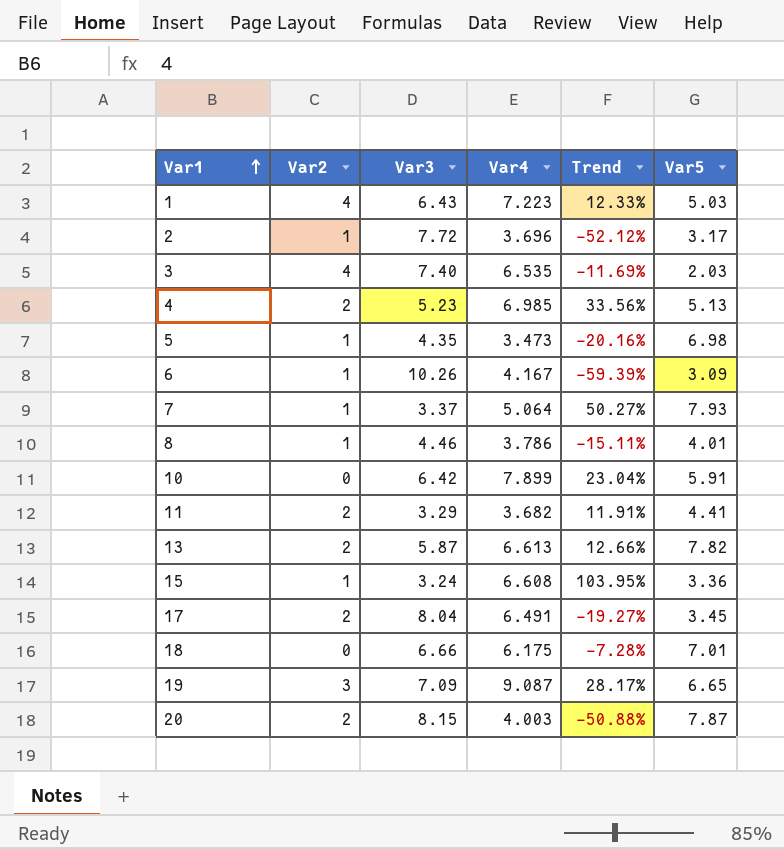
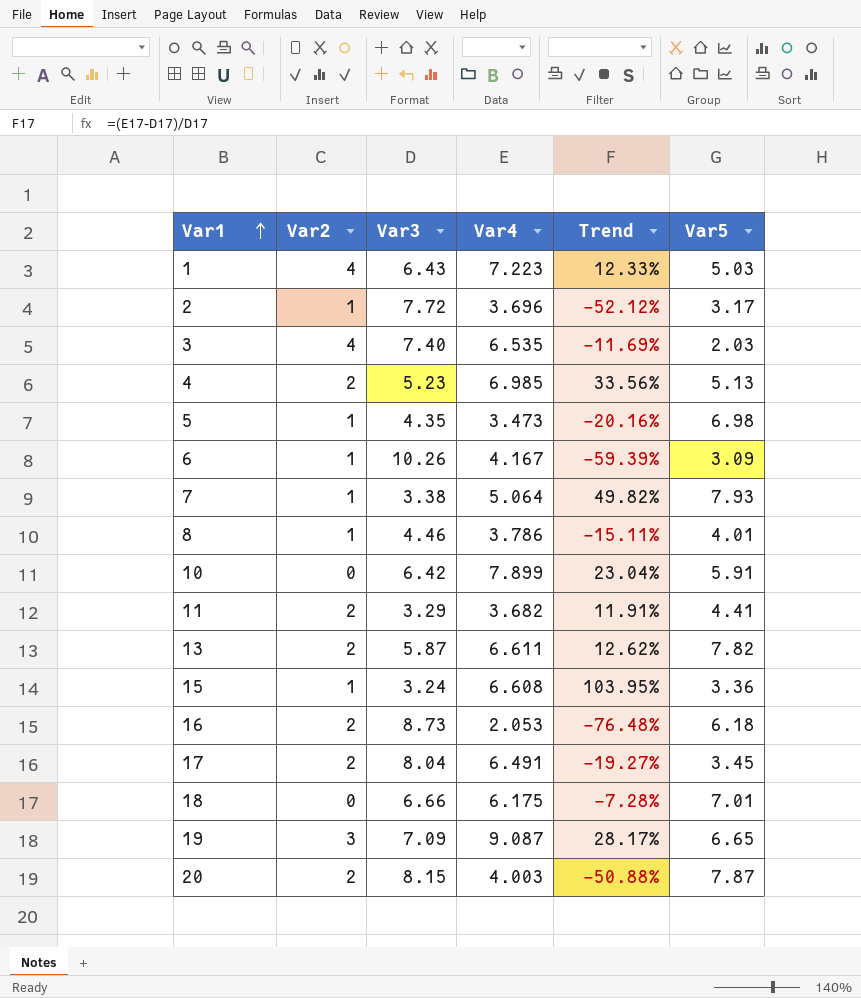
7 | Var3: 3.37 -> 3.38
7 | Trend: 50.27% -> 49.82%
13 | Var4: 6.613 -> 6.611
13 | Trend: 12.66% -> 12.62%
row 16: none -> 2 | 8.73 | 2.053 | -76.48% | 6.18

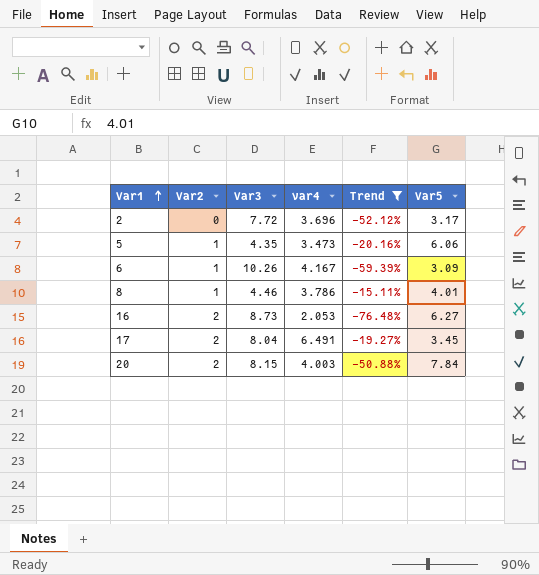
filter: none -> Trend <= -15.11%
column name: Var4 -> var4
2 | Var2: 1 -> 0
5 | Var5: 6.98 -> 6.06
16 | Var5: 6.18 -> 6.27
20 | Var5: 7.87 -> 7.84

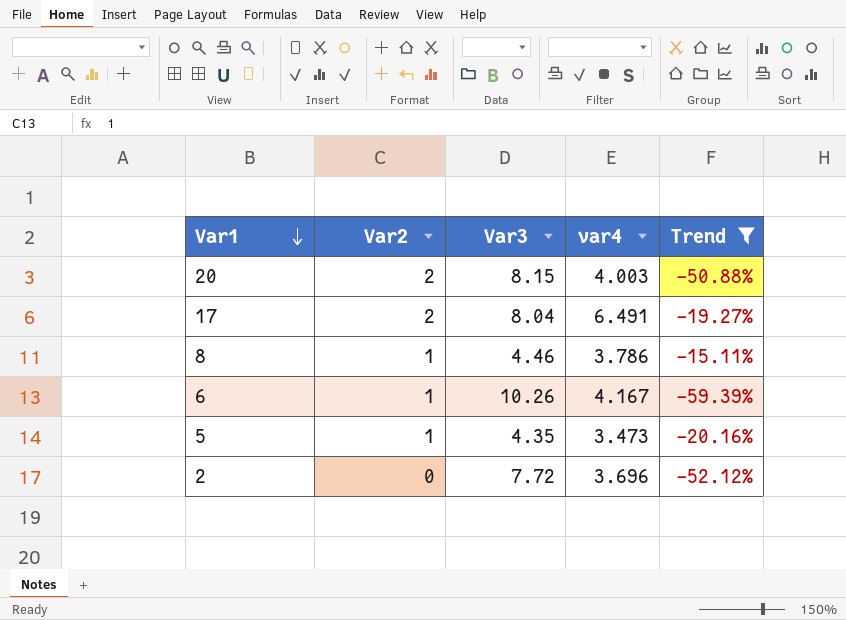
row order: Var1 ascending -> Var1 descending
column Var5 | position: 6 -> none
row 16: 2 | 8.73 | 2.053 | -76.48% | 6.27 -> none

